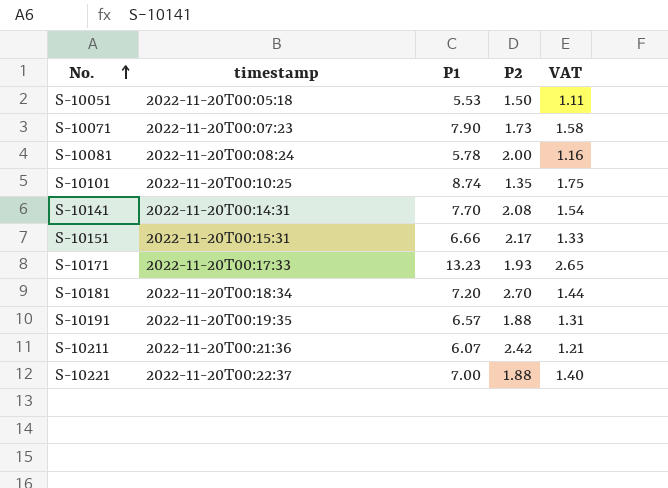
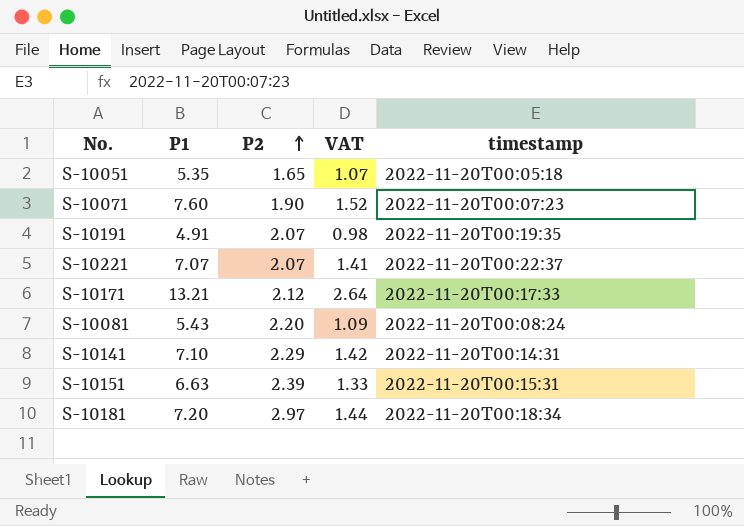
row order: No. ascending -> P2 ascending
column timestamp | position: 2 -> 5
row S-10101: 2022-11-20T00:10:25 | 8.74 | 1.35 | 1.75 -> none
row S-10211: 2022-11-20T00:21:36 | 6.07 | 2.42 | 1.21 -> none
S-10051 | P1: 5.53 -> 5.35
S-10051 | P2: 1.50 -> 1.65
S-10051 | VAT: 1.11 -> 1.07
S-10071 | P1: 7.90 -> 7.60
S-10071 | P2: 1.73 -> 1.90
S-10071 | VAT: 1.58 -> 1.52
S-10191 | P1: 6.57 -> 4.91
S-10191 | P2: 1.88 -> 2.07
S-10191 | VAT: 1.31 -> 0.98
S-10221 | P1: 7.00 -> 7.07
S-10221 | P2: 1.88 -> 2.07
S-10221 | VAT: 1.40 -> 1.41
S-10171 | P1: 13.23 -> 13.21
S-10171 | P2: 1.93 -> 2.12
S-10171 | VAT: 2.65 -> 2.64
S-10081 | P1: 5.78 -> 5.43
S-10081 | P2: 2.00 -> 2.20
S-10081 | VAT: 1.16 -> 1.09
S-10141 | P1: 7.70 -> 7.10
S-10141 | P2: 2.08 -> 2.29
S-10141 | VAT: 1.54 -> 1.42
S-10151 | P1: 6.66 -> 6.63
S-10151 | P2: 2.17 -> 2.39
S-10181 | P2: 2.70 -> 2.97

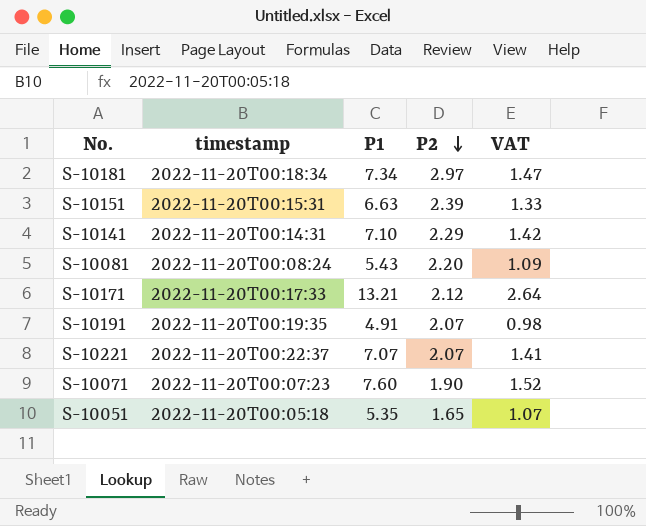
row order: P2 ascending -> P2 descending
column timestamp | position: 5 -> 2
S-10181 | P1: 7.20 -> 7.34
S-10181 | VAT: 1.44 -> 1.47

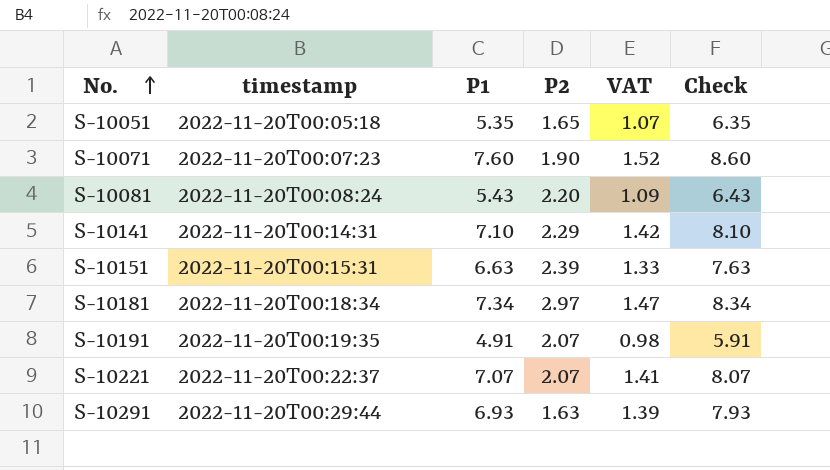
row order: P2 descending -> No. ascending
column Check | formula: none -> [P1] + 1
row S-10171: 2022-11-20T00:17:33 | 13.21 | 2.12 | 2.64 -> none
row S-10291: none -> 2022-11-20T00:29:44 | 6.93 | 1.63 | 1.39 | 7.93

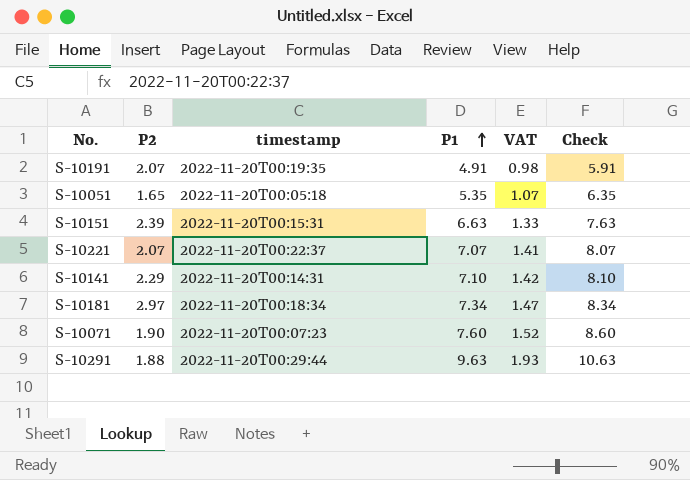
row order: No. ascending -> P1 ascending
column P2 | position: 4 -> 2
row S-10081: 2022-11-20T00:08:24 | 5.43 | 2.20 | 1.09 | 6.43 -> none
S-10291 | P2: 1.63 -> 1.88
S-10291 | P1: 6.93 -> 9.63
S-10291 | VAT: 1.39 -> 1.93
S-10291 | Check: 7.93 -> 10.63

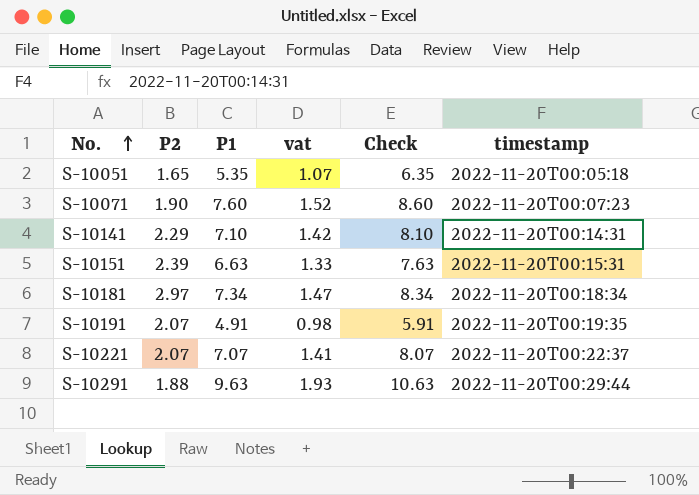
row order: P1 ascending -> No. ascending
column name: VAT -> vat
column timestamp | position: 3 -> 6

